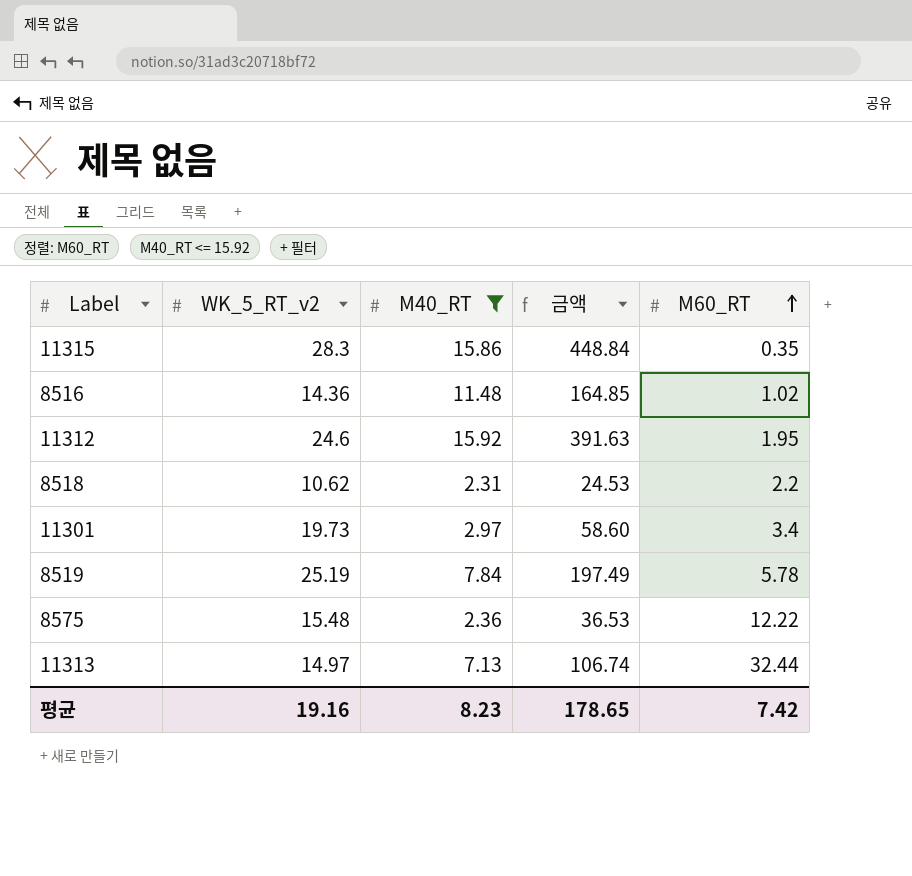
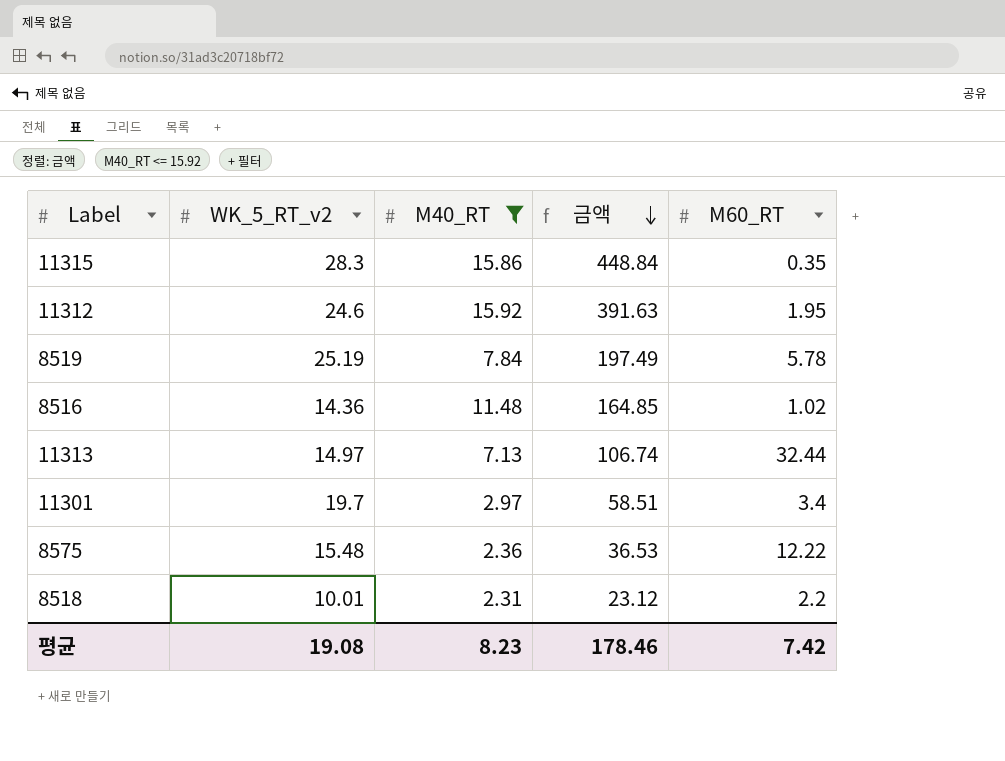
row order: M60_RT ascending -> 금액 descending
11301 | WK_5_RT_v2: 19.73 -> 19.7
11301 | 금액: 58.60 -> 58.51
8518 | WK_5_RT_v2: 10.62 -> 10.01
8518 | 금액: 24.53 -> 23.12
평균 | WK_5_RT_v2: 19.16 -> 19.08
평균 | 금액: 178.65 -> 178.46

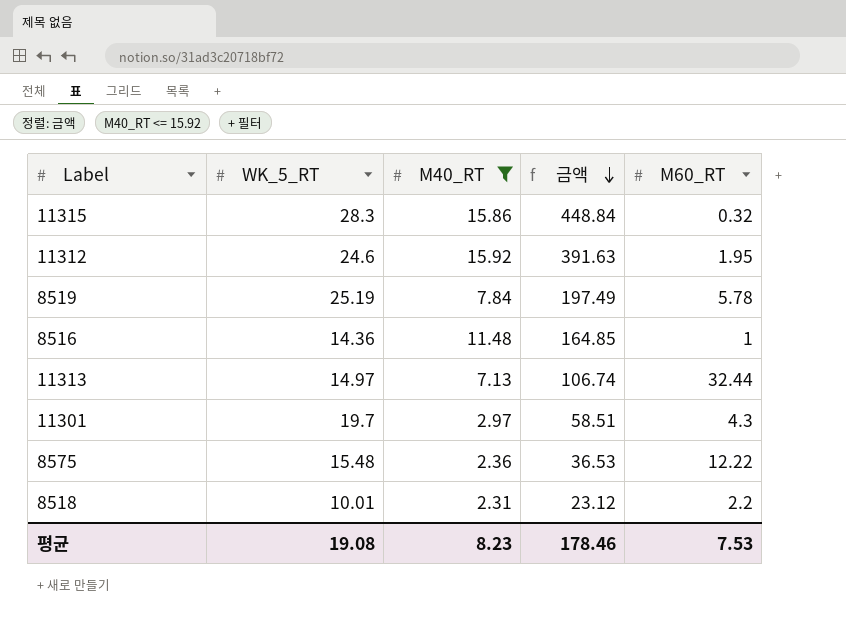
column name: WK_5_RT_v2 -> WK_5_RT
11315 | M60_RT: 0.35 -> 0.32
8516 | M60_RT: 1.02 -> 1
11301 | M60_RT: 3.4 -> 4.3
평균 | M60_RT: 7.42 -> 7.53

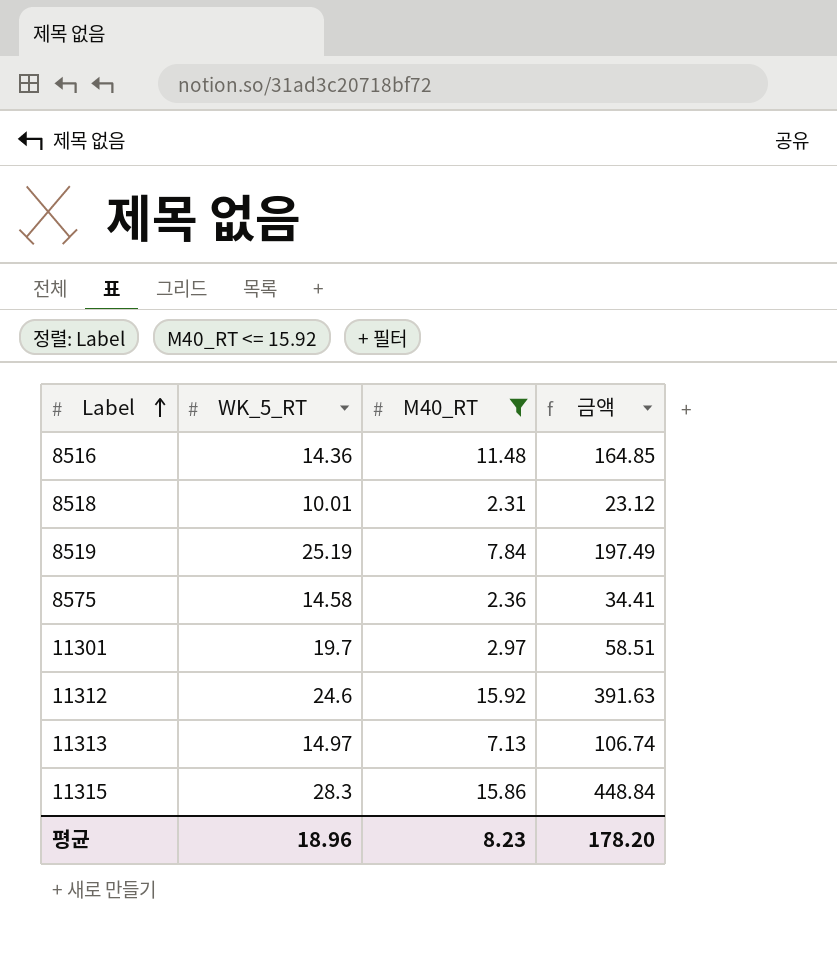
row order: 금액 descending -> Label ascending
column M60_RT | position: 5 -> none
8575 | WK_5_RT: 15.48 -> 14.58
8575 | 금액: 36.53 -> 34.41
평균 | WK_5_RT: 19.08 -> 18.96
평균 | 금액: 178.46 -> 178.20

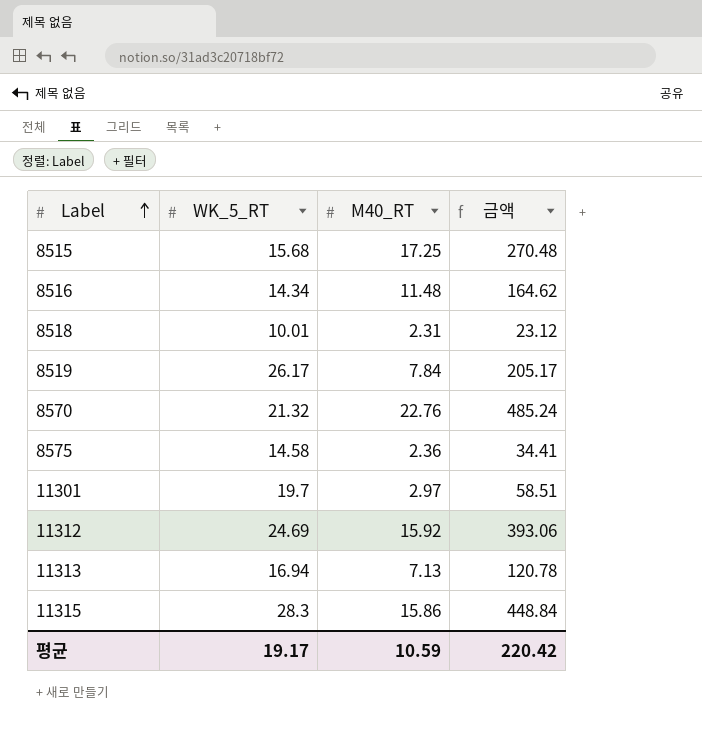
filter: M40_RT <= 15.92 -> none
8516 | WK_5_RT: 14.36 -> 14.34
8516 | 금액: 164.85 -> 164.62
8519 | WK_5_RT: 25.19 -> 26.17
8519 | 금액: 197.49 -> 205.17
11312 | WK_5_RT: 24.6 -> 24.69
11312 | 금액: 391.63 -> 393.06
11313 | WK_5_RT: 14.97 -> 16.94
11313 | 금액: 106.74 -> 120.78
평균 | WK_5_RT: 18.96 -> 19.17
평균 | M40_RT: 8.23 -> 10.59
평균 | 금액: 178.20 -> 220.42

